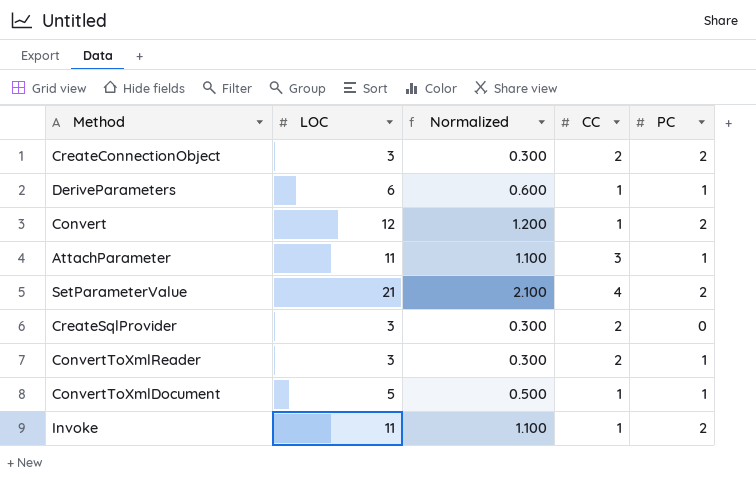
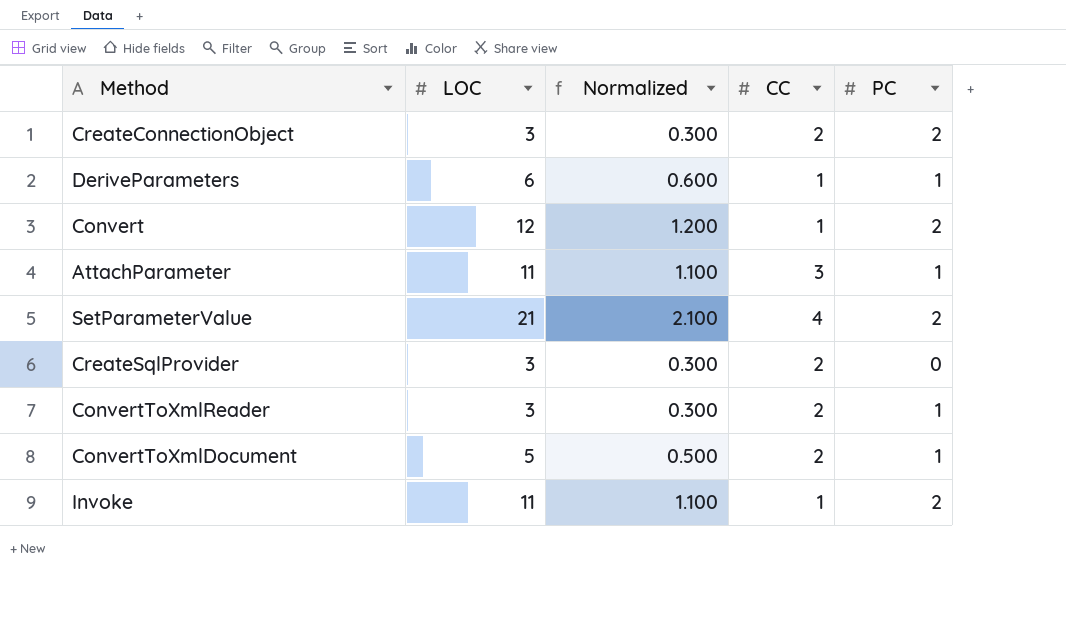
ConvertToXmlDocument | CC: 1 -> 2

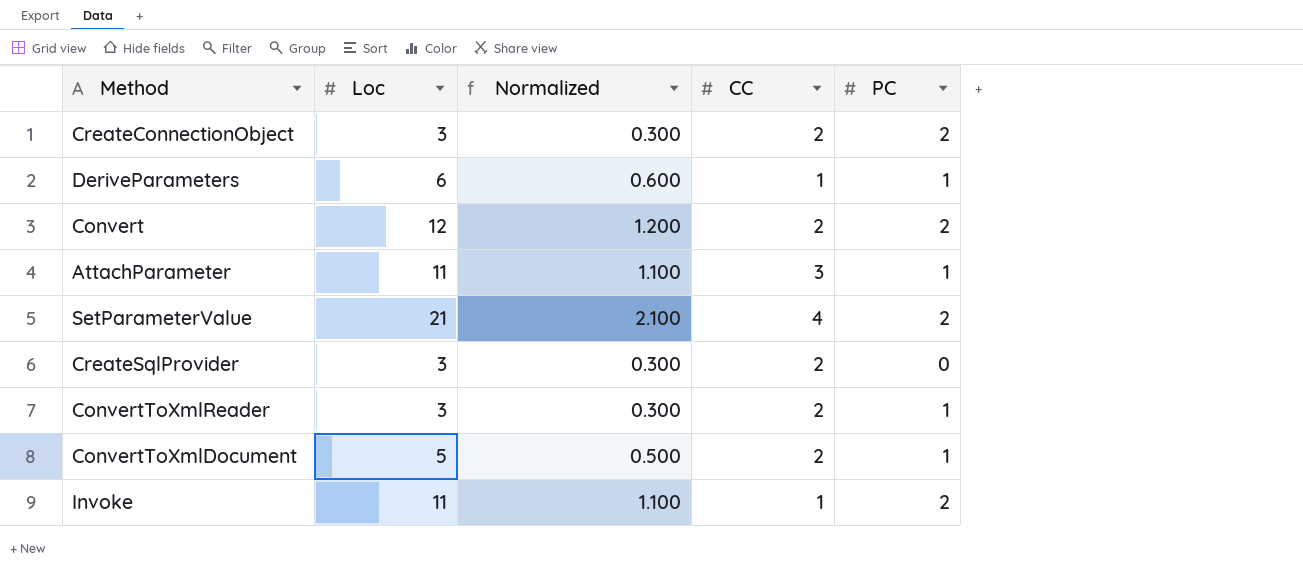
column name: LOC -> Loc
Convert | CC: 1 -> 2

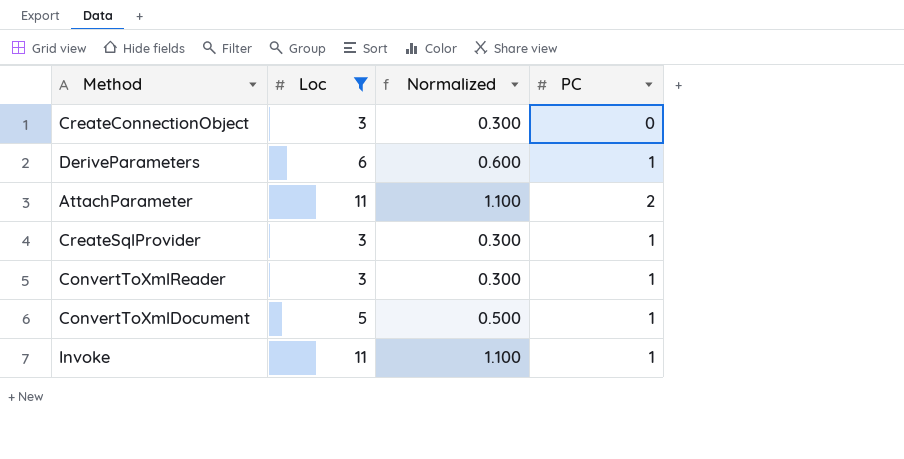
filter: none -> Loc <= 11
column CC | position: 4 -> none
CreateConnectionObject | PC: 2 -> 0
AttachParameter | PC: 1 -> 2
CreateSqlProvider | PC: 0 -> 1
Invoke | PC: 2 -> 1

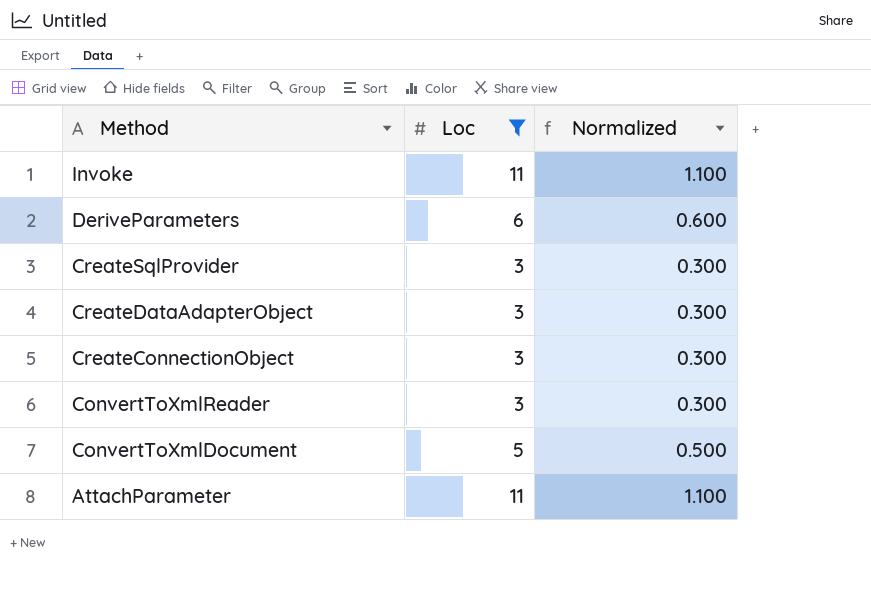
row order: none -> Method descending
column PC | position: 4 -> none
row CreateDataAdapterObject: none -> 3 | 0.300

